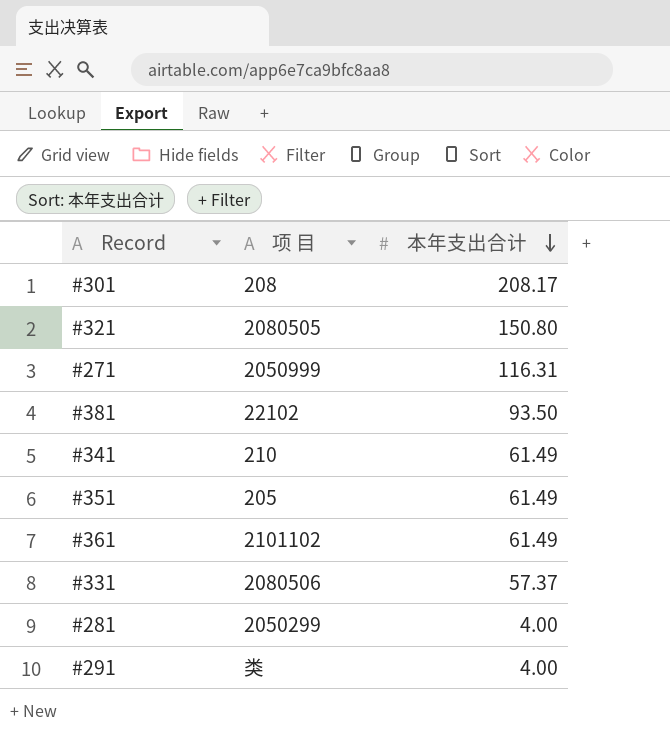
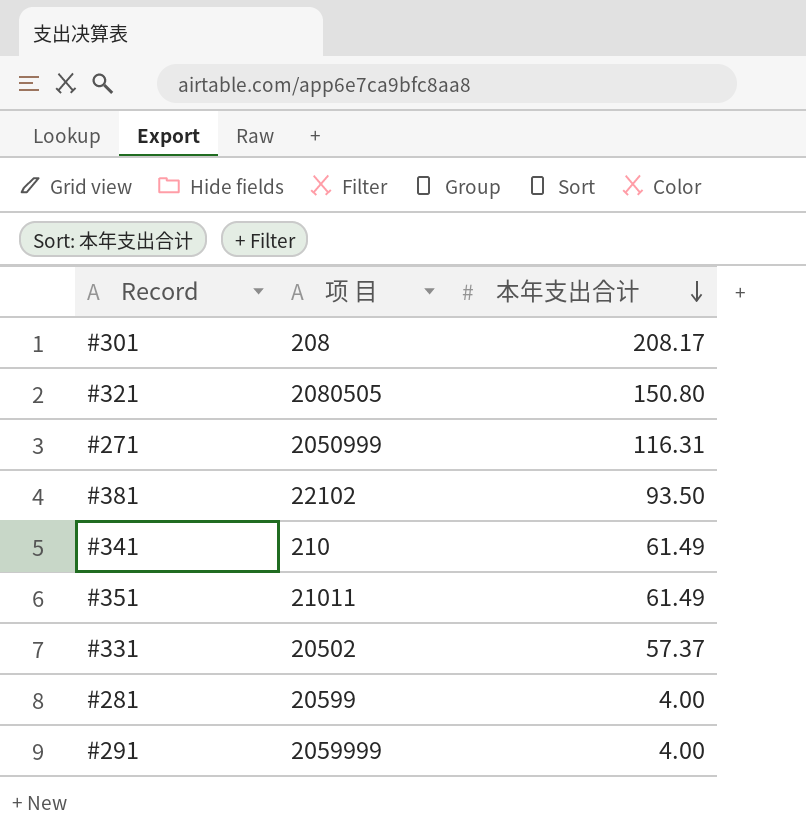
row #361: 2101102 | 61.49 -> none
#351 | 项 目: 205 -> 21011
#331 | 项 目: 2080506 -> 20502
#281 | 项 目: 2050299 -> 20599
#291 | 项 目: 类 -> 2059999

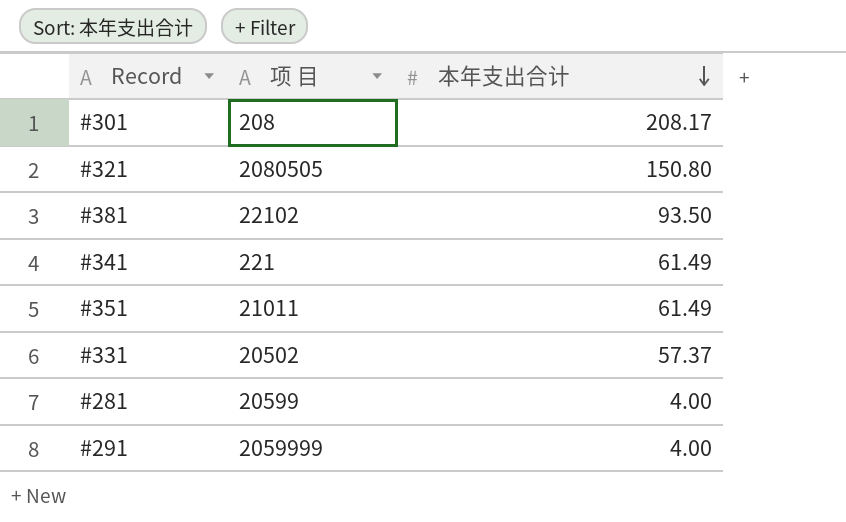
row #271: 2050999 | 116.31 -> none
#341 | 项 目: 210 -> 221

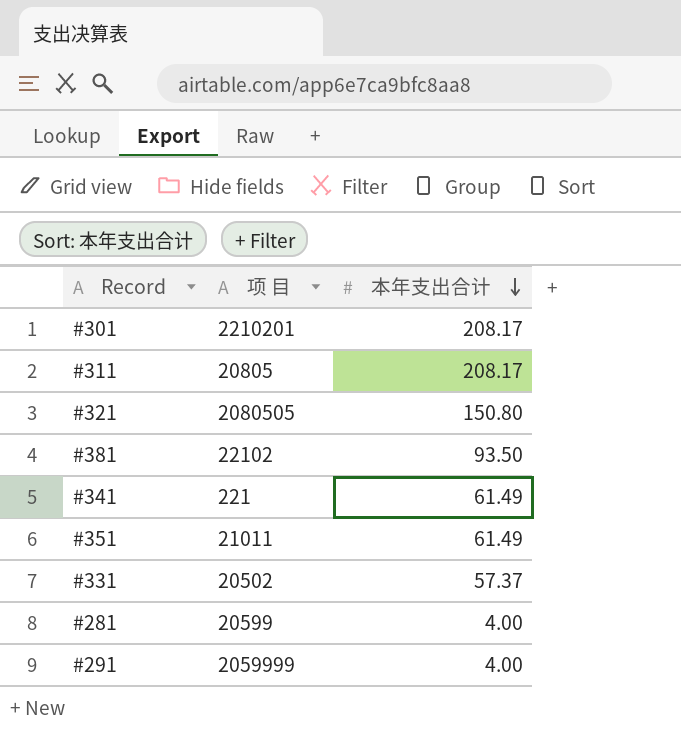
#301 | 项 目: 208 -> 2210201
row #311: none -> 20805 | 208.17

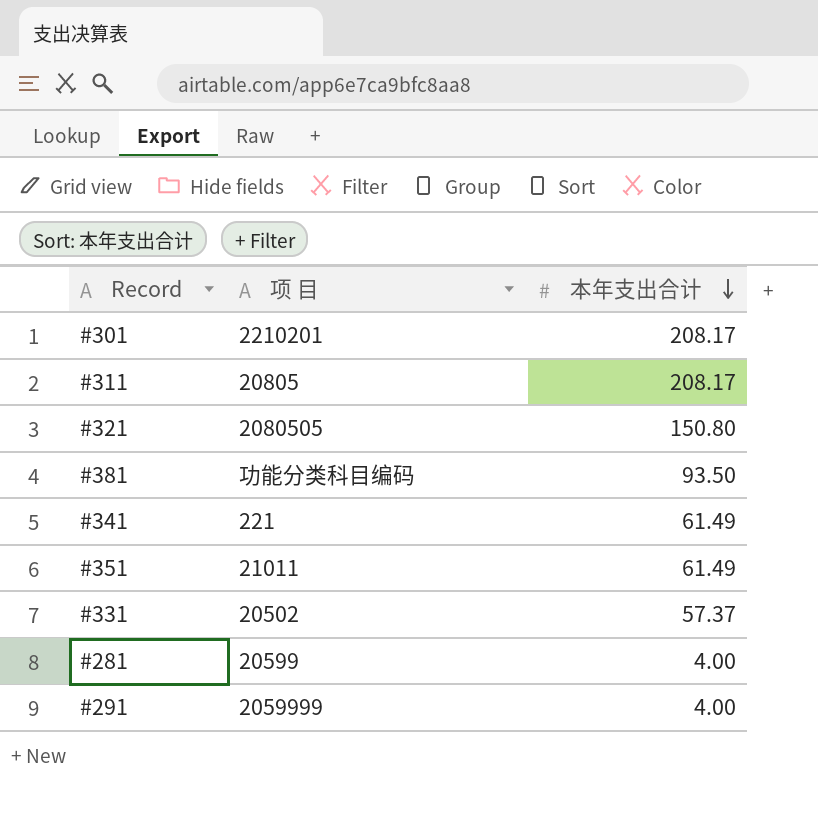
#381 | 项 目: 22102 -> 功能分类科目编码

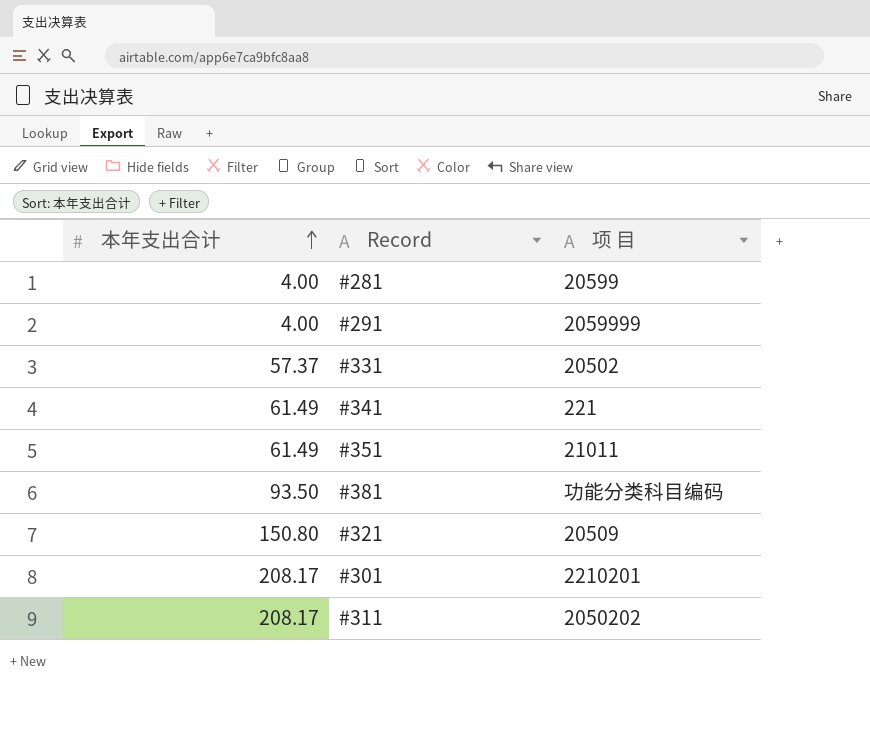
row order: 本年支出合计 descending -> 本年支出合计 ascending
column 本年支出合计 | position: 3 -> 1
#321 | 项 目: 2080505 -> 20509
#311 | 项 目: 20805 -> 2050202

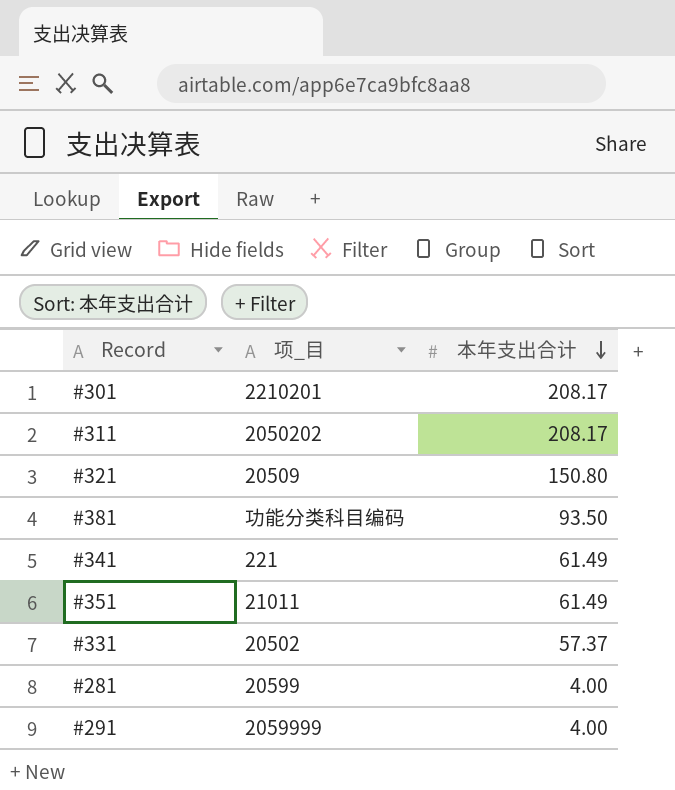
row order: 本年支出合计 ascending -> 本年支出合计 descending
column name: 项 目 -> 项_目
column 本年支出合计 | position: 1 -> 3

